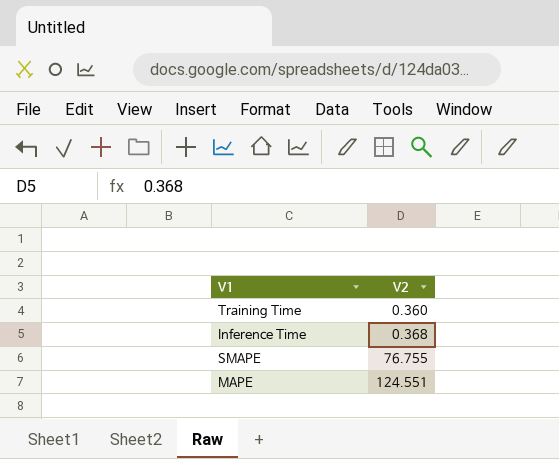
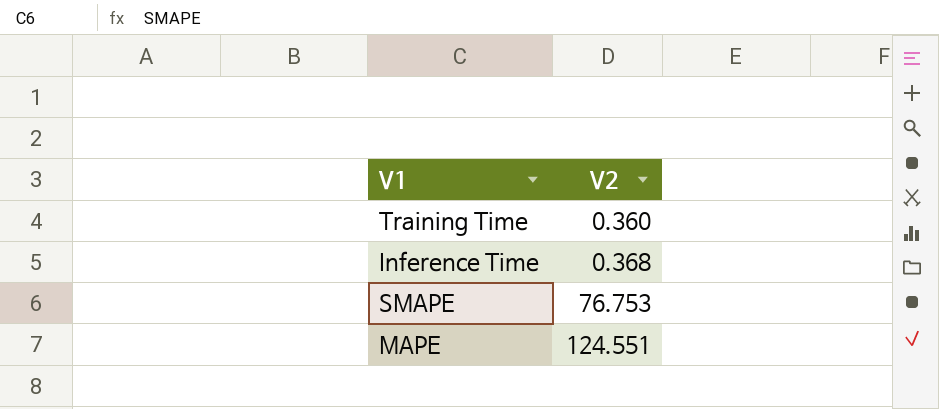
SMAPE | V2: 76.755 -> 76.753

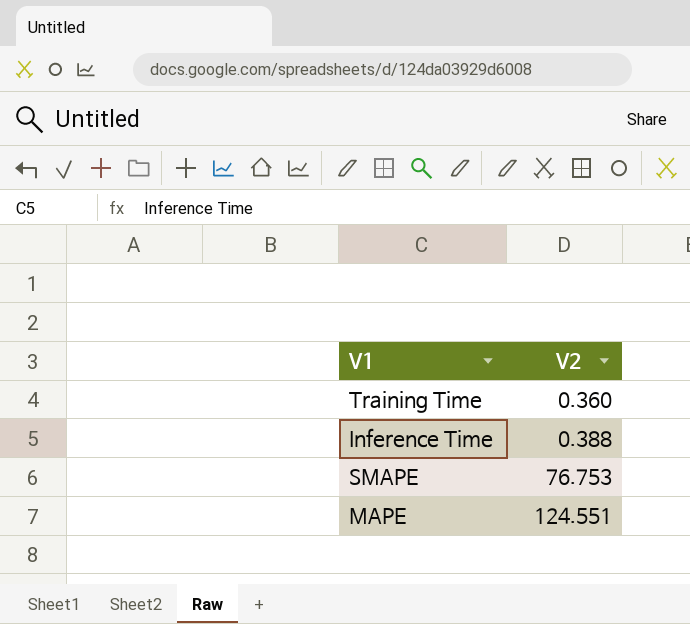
Inference Time | V2: 0.368 -> 0.388

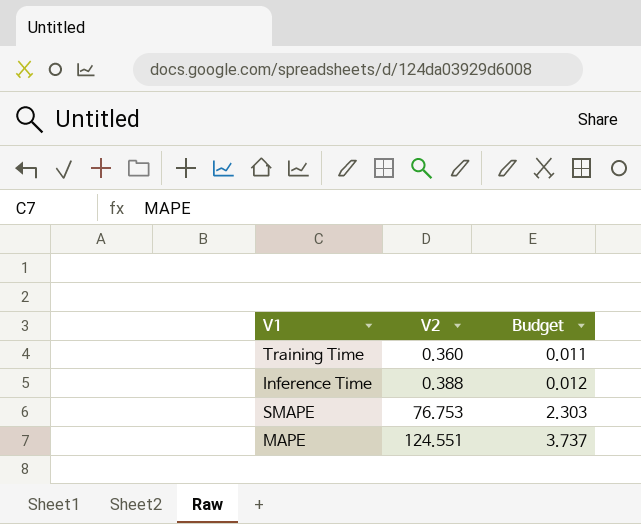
column Budget | formula: none -> [V2] * 0.03

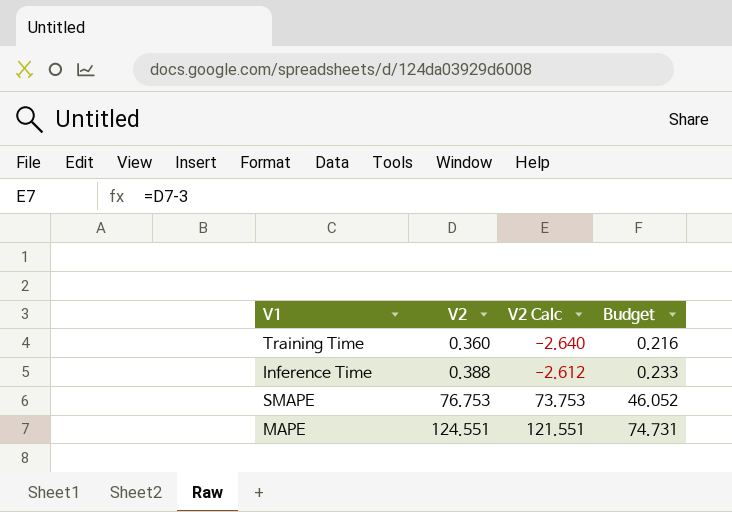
column V2 Calc | formula: none -> [V2] - 3
column Budget | formula: [V2] * 0.03 -> [V2] * 0.6

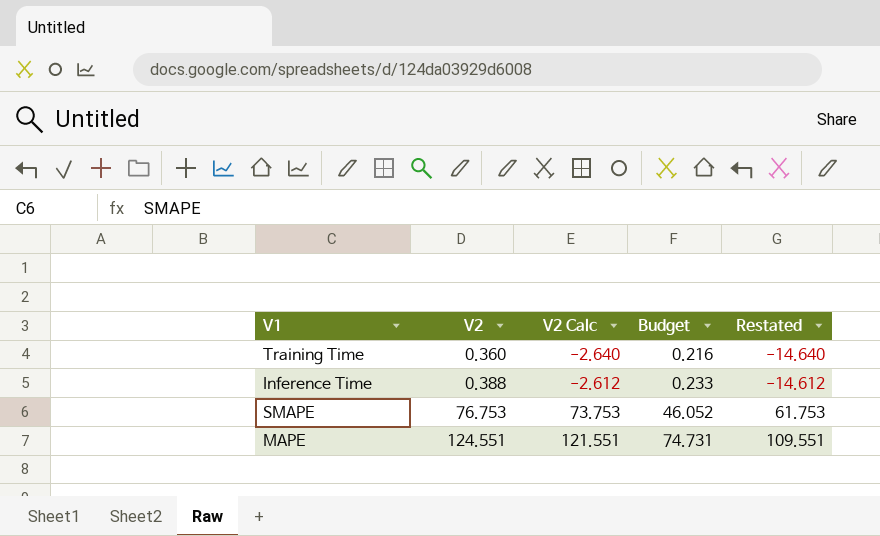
column Restated | formula: none -> [V2] - 15

